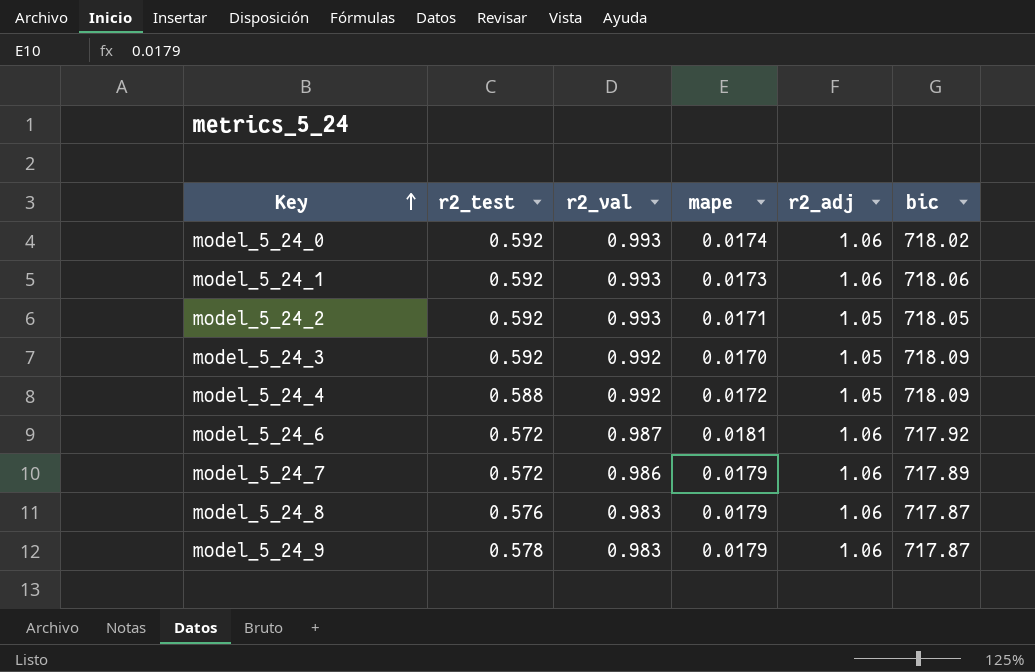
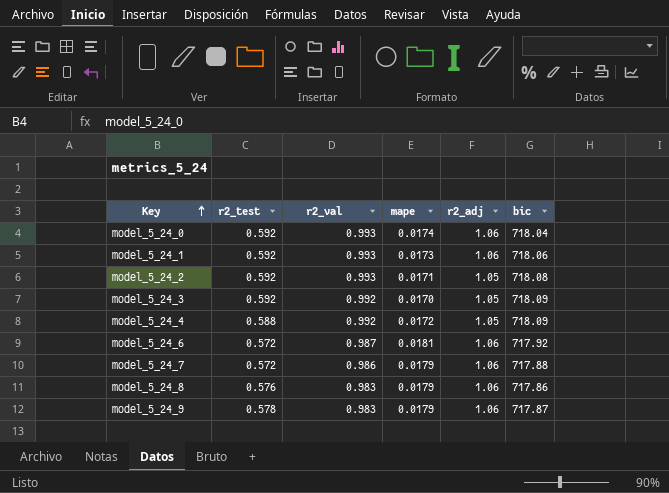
model_5_24_0 | bic: 718.02 -> 718.04
model_5_24_2 | bic: 718.05 -> 718.08
model_5_24_7 | bic: 717.89 -> 717.88
model_5_24_8 | bic: 717.87 -> 717.86

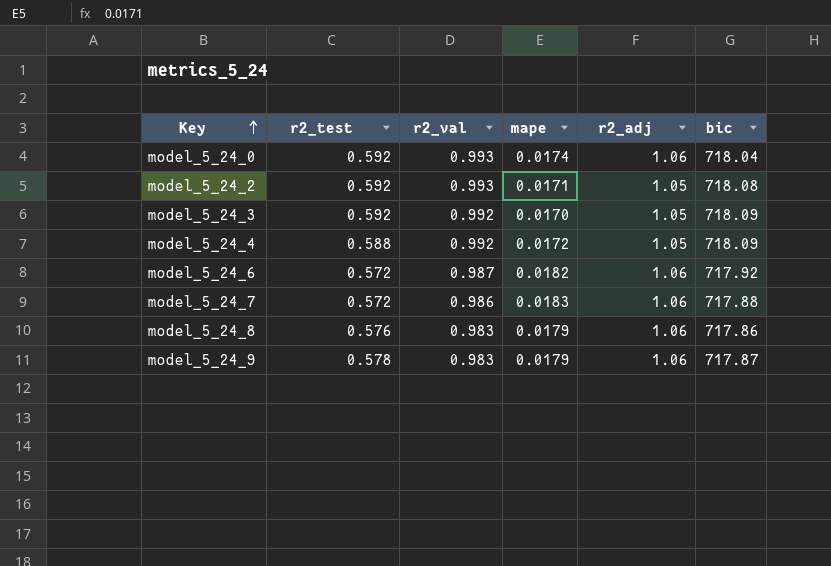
row model_5_24_1: 0.592 | 0.993 | 0.0173 | 1.06 | 718.06 -> none
model_5_24_6 | mape: 0.0181 -> 0.0182
model_5_24_7 | mape: 0.0179 -> 0.0183

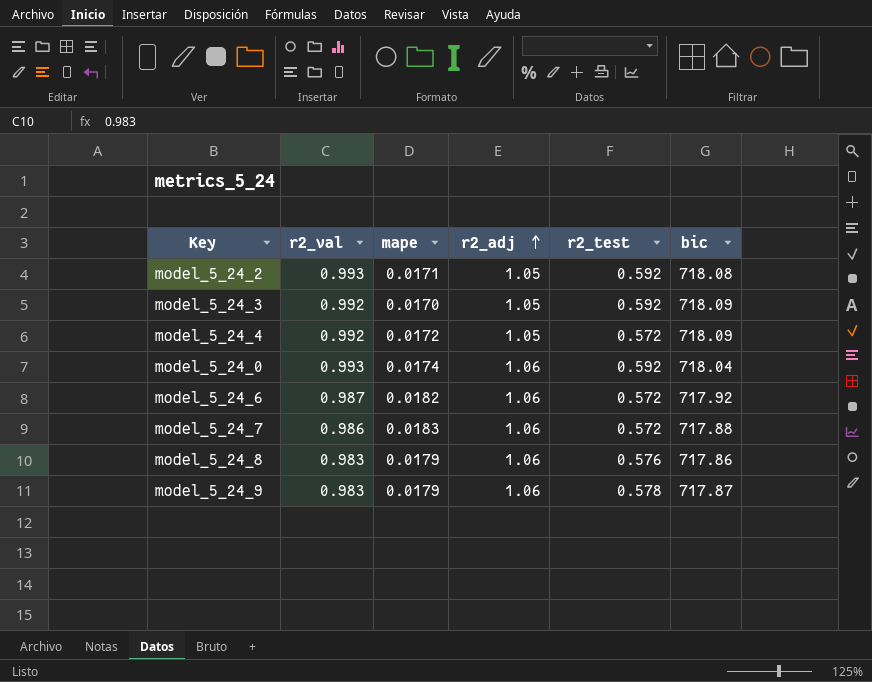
row order: Key ascending -> r2_adj ascending
column r2_test | position: 2 -> 5
model_5_24_4 | r2_test: 0.588 -> 0.572

